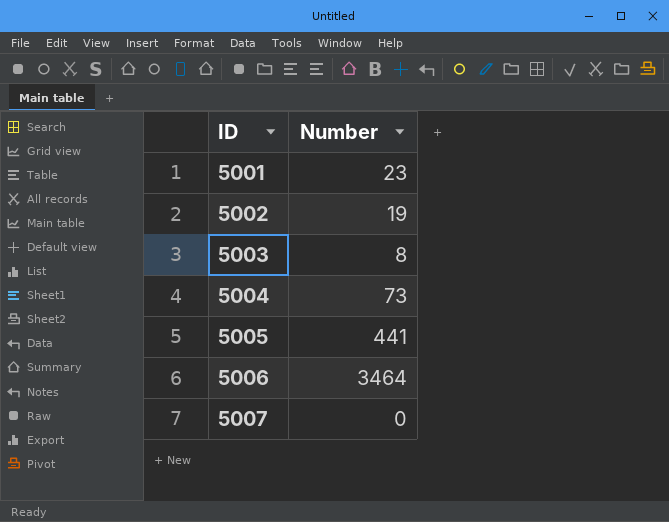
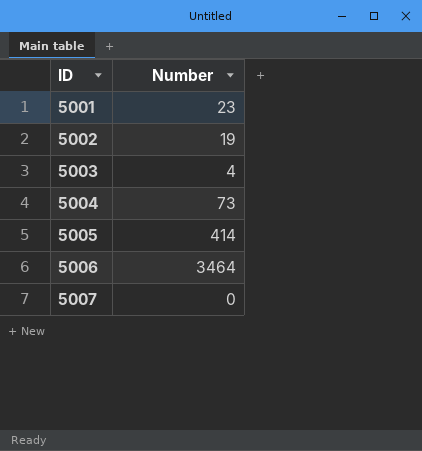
5003 | Number: 8 -> 4
5005 | Number: 441 -> 414

